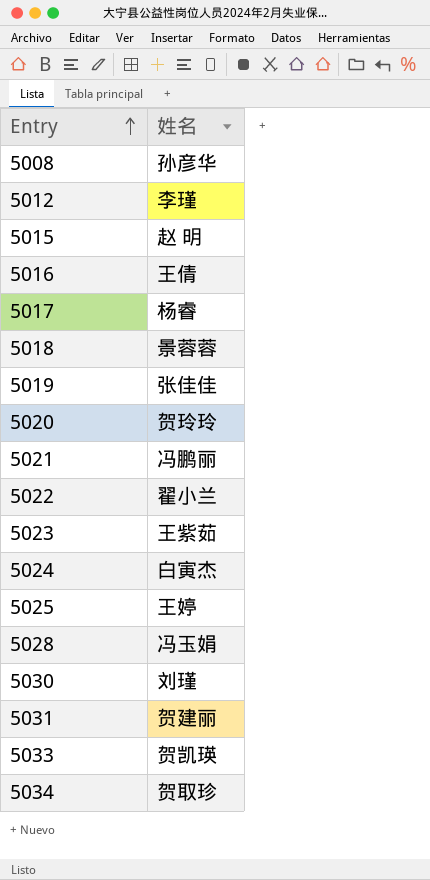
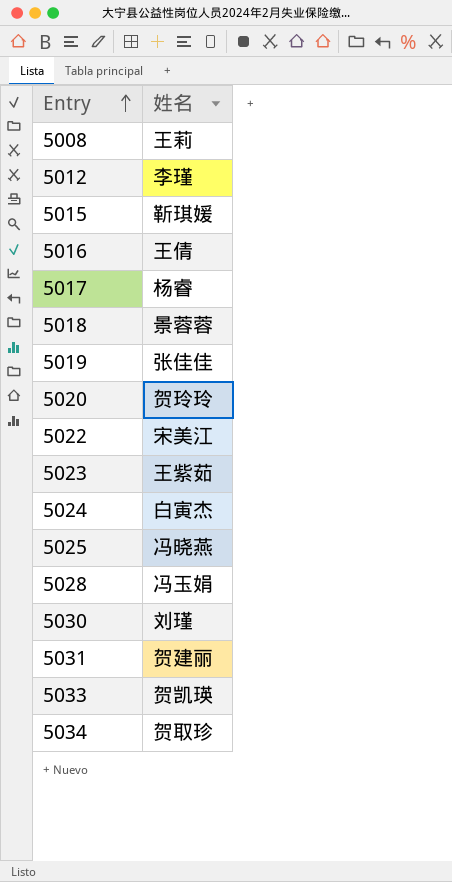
row 5021: 冯鹏丽 -> none
5008 | 姓名: 孙彦华 -> 王莉
5015 | 姓名: 赵 明 -> 靳琪媛
5022 | 姓名: 翟小兰 -> 宋美江
5025 | 姓名: 王婷 -> 冯晓燕

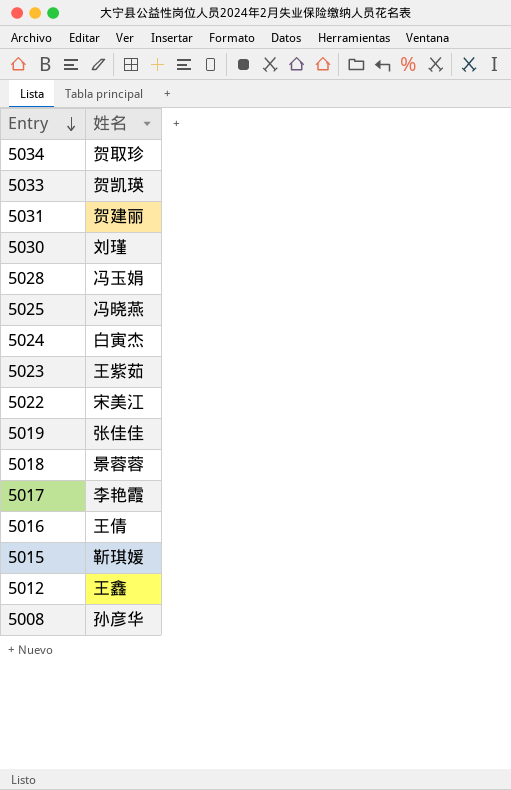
row order: Entry ascending -> Entry descending
row 5020: 贺玲玲 -> none
5017 | 姓名: 杨睿 -> 李艳霞
5012 | 姓名: 李瑾 -> 王鑫
5008 | 姓名: 王莉 -> 孙彦华

